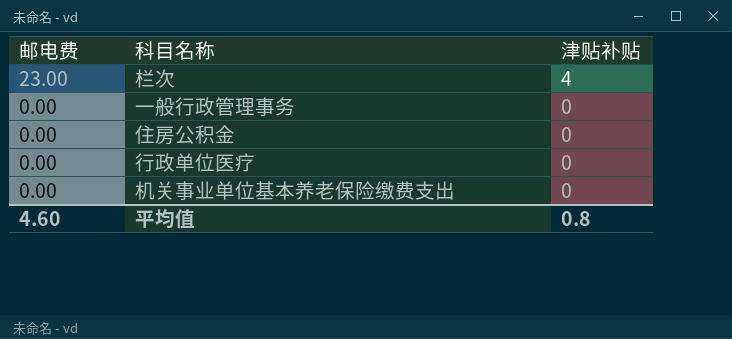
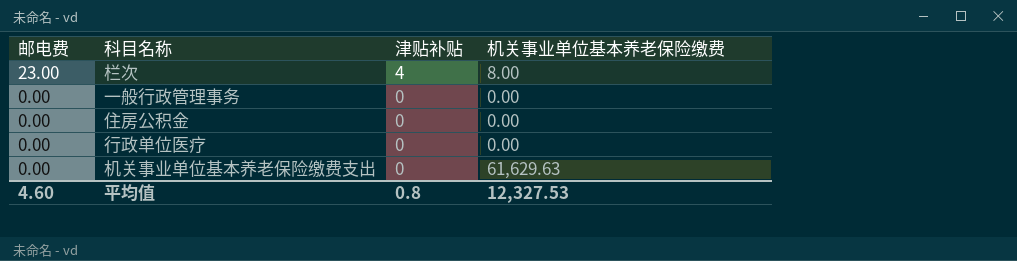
column 机关事业单位基本养老保险缴费 | position: none -> 4

